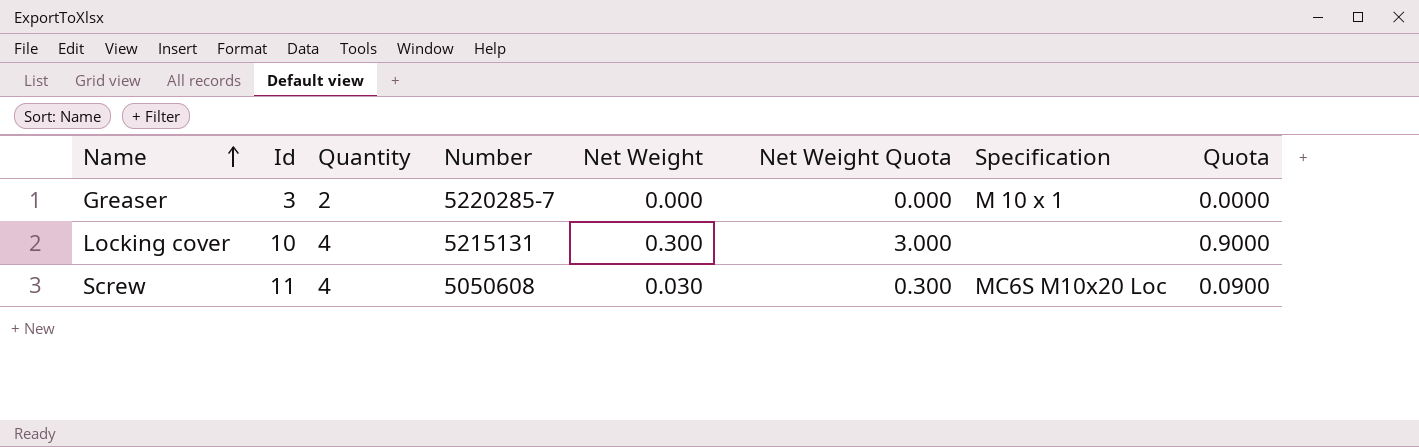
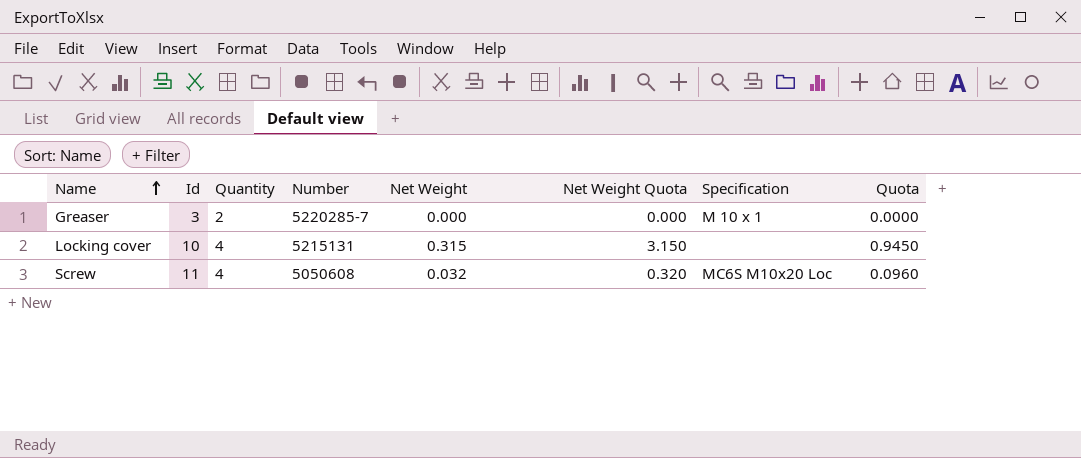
Locking cover | Net Weight: 0.300 -> 0.315
Locking cover | Net Weight Quota: 3.000 -> 3.150
Locking cover | Quota: 0.9000 -> 0.9450
Screw | Net Weight: 0.030 -> 0.032
Screw | Net Weight Quota: 0.300 -> 0.320
Screw | Quota: 0.0900 -> 0.0960

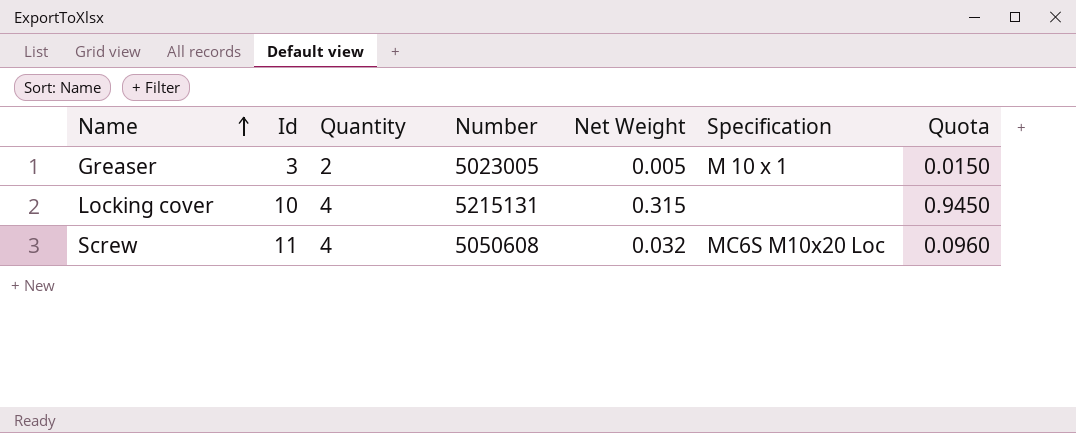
column Net Weight Quota | formula: [Net Weight] * 10 -> none
Greaser | Number: 5220285-7 -> 5023005
Greaser | Net Weight: 0.000 -> 0.005
Greaser | Quota: 0.0000 -> 0.0150

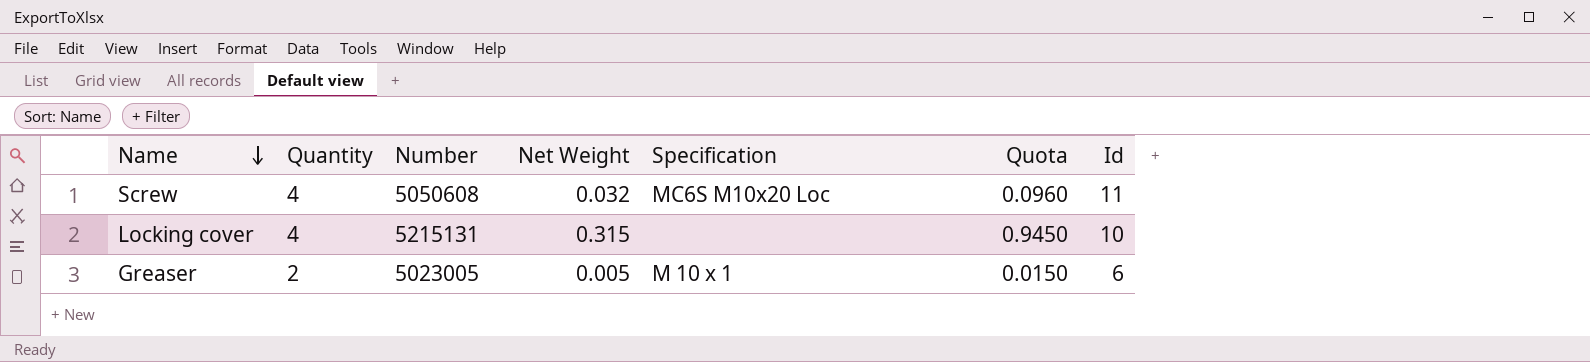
row order: Name ascending -> Name descending
column Id | position: 2 -> 7
Greaser | Id: 3 -> 6

